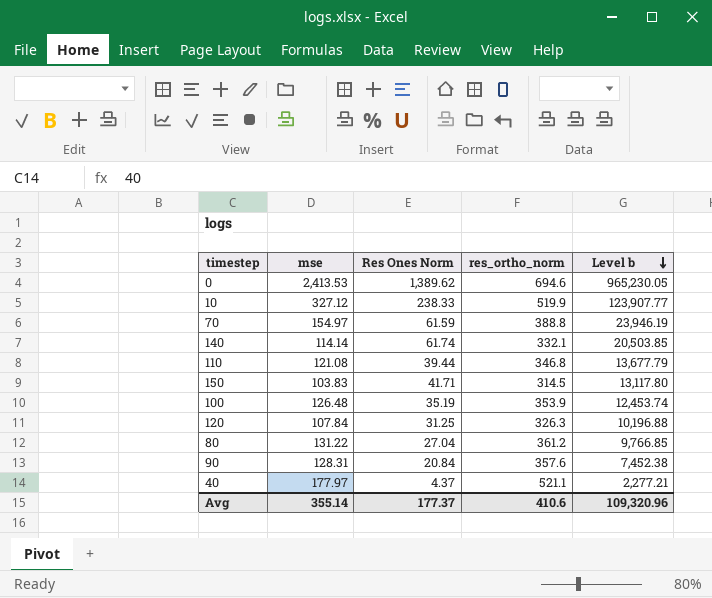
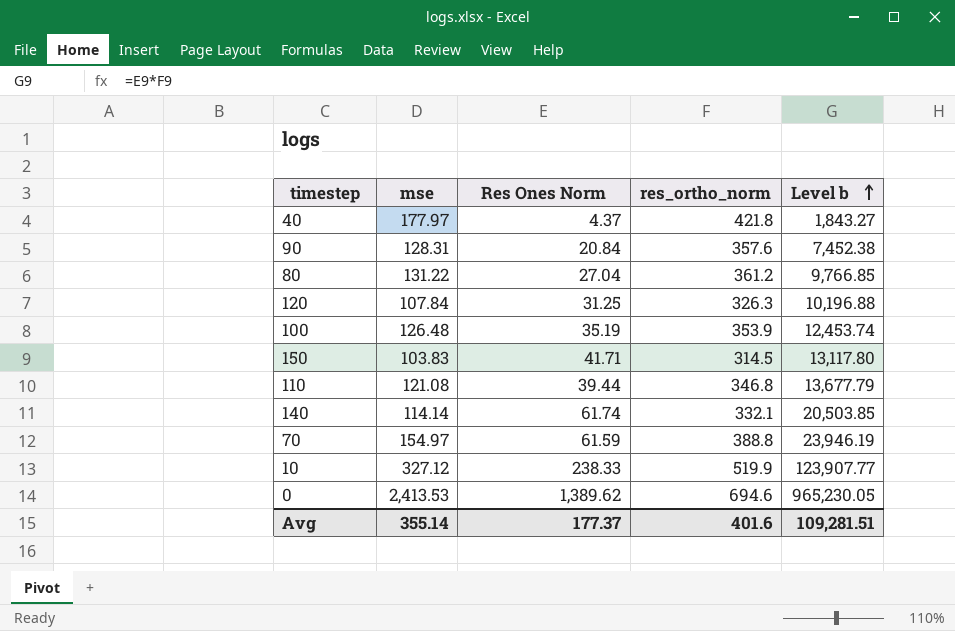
row order: Level b descending -> Level b ascending
40 | res_ortho_norm: 521.1 -> 421.8
40 | Level b: 2,277.21 -> 1,843.27
Avg | res_ortho_norm: 410.6 -> 401.6
Avg | Level b: 109,320.96 -> 109,281.51

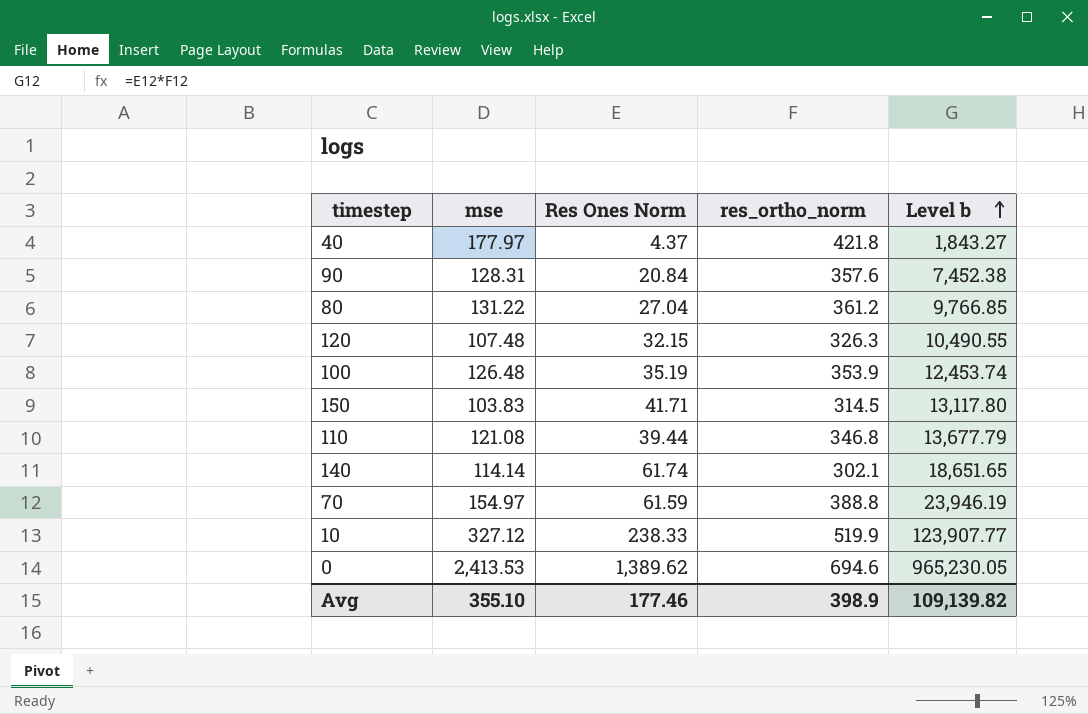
120 | mse: 107.84 -> 107.48
120 | Res Ones Norm: 31.25 -> 32.15
120 | Level b: 10,196.88 -> 10,490.55
140 | res_ortho_norm: 332.1 -> 302.1
140 | Level b: 20,503.85 -> 18,651.65
Avg | mse: 355.14 -> 355.10
Avg | Res Ones Norm: 177.37 -> 177.46
Avg | res_ortho_norm: 401.6 -> 398.9
Avg | Level b: 109,281.51 -> 109,139.82

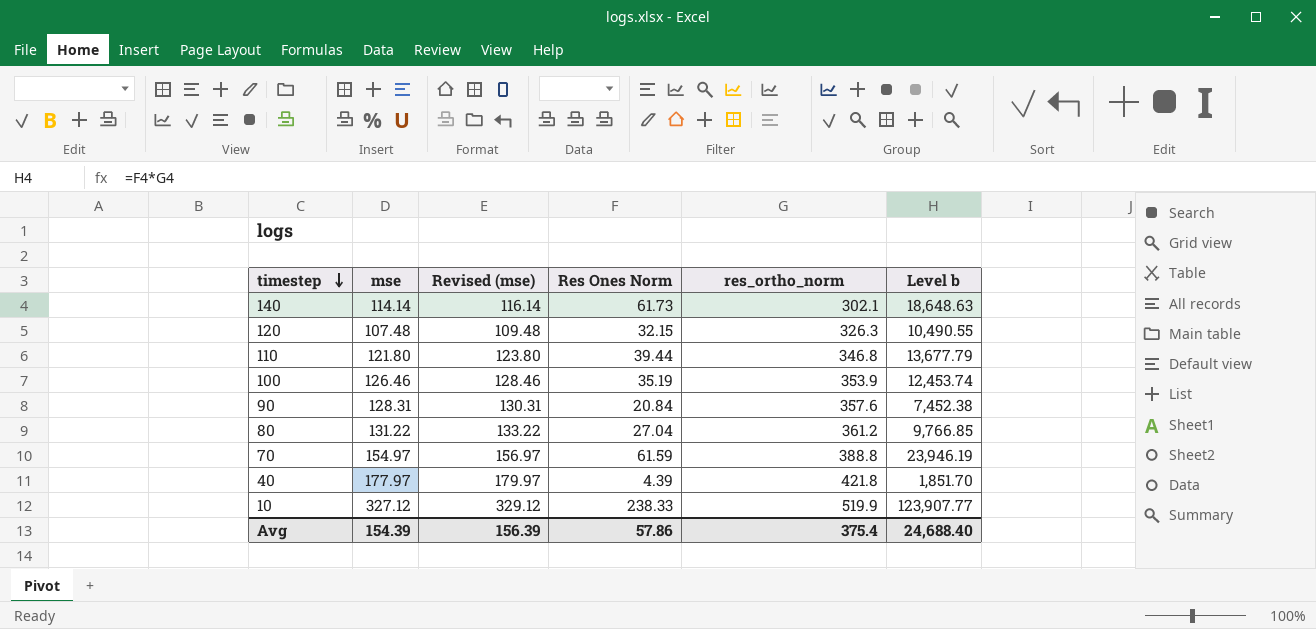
row order: Level b ascending -> timestep descending
column Revised (mse) | formula: none -> [mse] + 2
row 150: 103.83 | 41.71 | 314.5 | 13,117.80 -> none
row 0: 2,413.53 | 1,389.62 | 694.6 | 965,230.05 -> none
140 | Res Ones Norm: 61.74 -> 61.73
140 | Level b: 18,651.65 -> 18,648.63
110 | mse: 121.08 -> 121.80
100 | mse: 126.48 -> 126.46
40 | Res Ones Norm: 4.37 -> 4.39
40 | Level b: 1,843.27 -> 1,851.70
Avg | mse: 355.10 -> 154.39
Avg | Res Ones Norm: 177.46 -> 57.86
Avg | res_ortho_norm: 398.9 -> 375.4
Avg | Level b: 109,139.82 -> 24,688.40

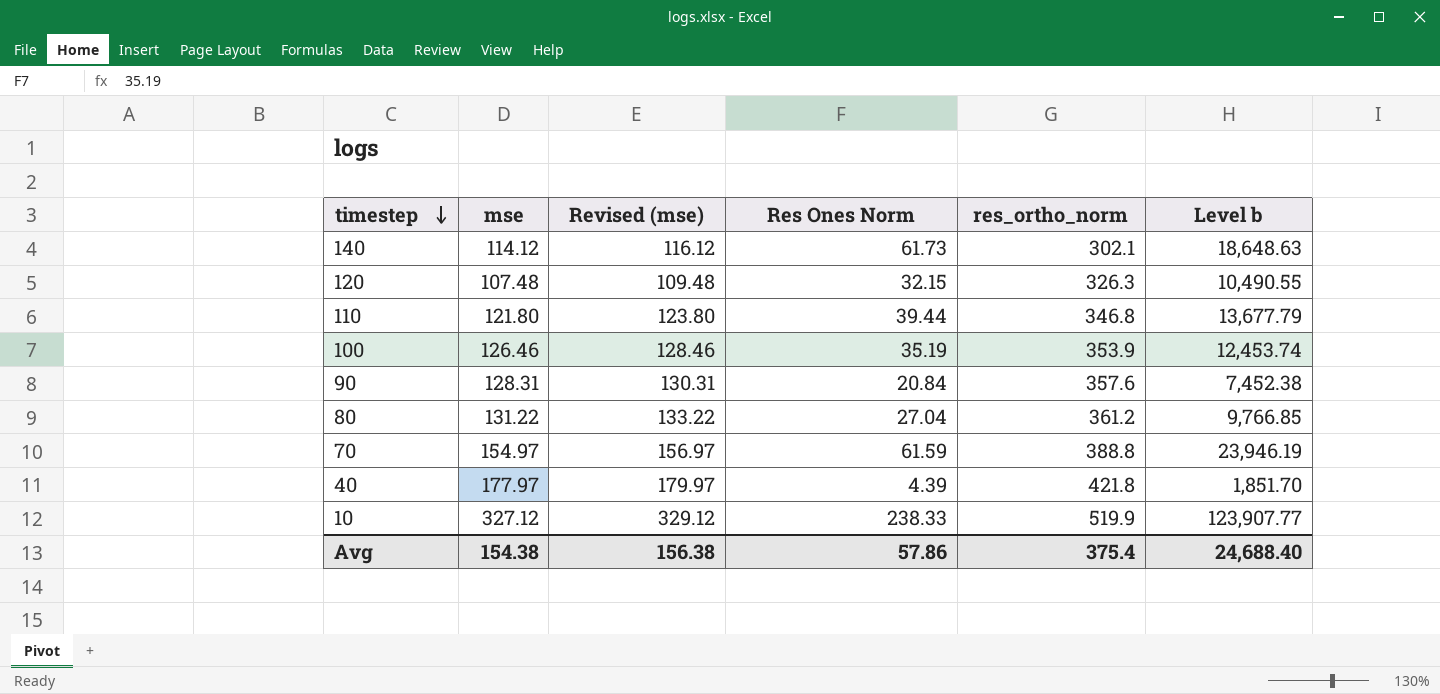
140 | mse: 114.14 -> 114.12
140 | Revised (mse): 116.14 -> 116.12
Avg | mse: 154.39 -> 154.38
Avg | Revised (mse): 156.39 -> 156.38

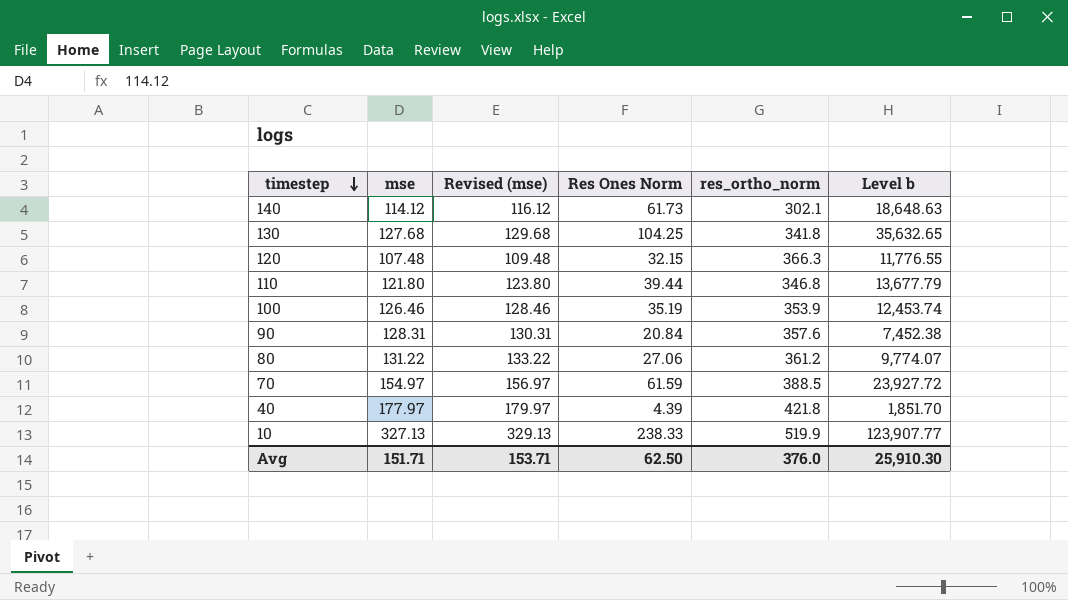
row 130: none -> 127.68 | 129.68 | 104.25 | 341.8 | 35,632.65
120 | res_ortho_norm: 326.3 -> 366.3
120 | Level b: 10,490.55 -> 11,776.55
80 | Res Ones Norm: 27.04 -> 27.06
80 | Level b: 9,766.85 -> 9,774.07
70 | res_ortho_norm: 388.8 -> 388.5
70 | Level b: 23,946.19 -> 23,927.72
10 | mse: 327.12 -> 327.13
10 | Revised (mse): 329.12 -> 329.13
Avg | mse: 154.38 -> 151.71
Avg | Revised (mse): 156.38 -> 153.71
Avg | Res Ones Norm: 57.86 -> 62.50
Avg | res_ortho_norm: 375.4 -> 376.0
Avg | Level b: 24,688.40 -> 25,910.30

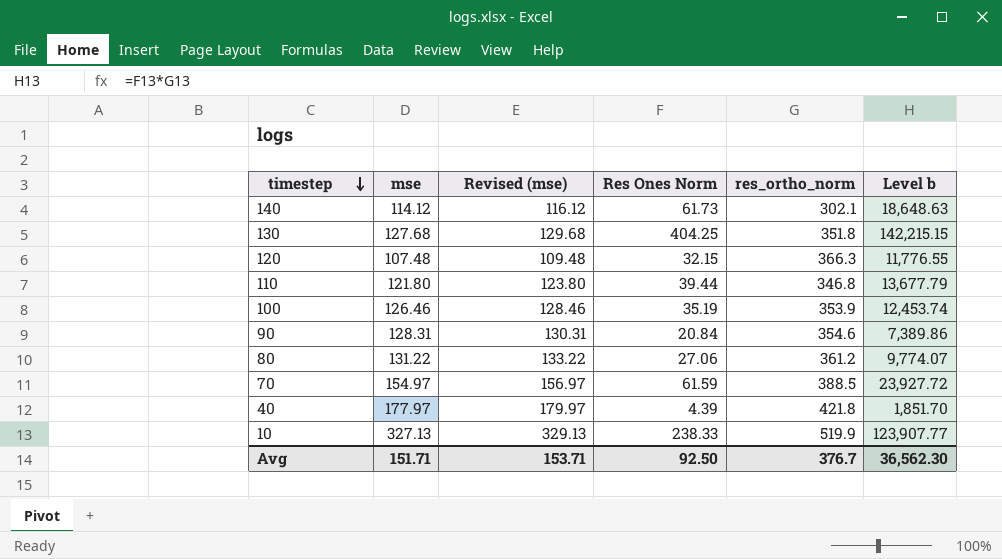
130 | Res Ones Norm: 104.25 -> 404.25
130 | res_ortho_norm: 341.8 -> 351.8
130 | Level b: 35,632.65 -> 142,215.15
90 | res_ortho_norm: 357.6 -> 354.6
90 | Level b: 7,452.38 -> 7,389.86
Avg | Res Ones Norm: 62.50 -> 92.50
Avg | res_ortho_norm: 376.0 -> 376.7
Avg | Level b: 25,910.30 -> 36,562.30

